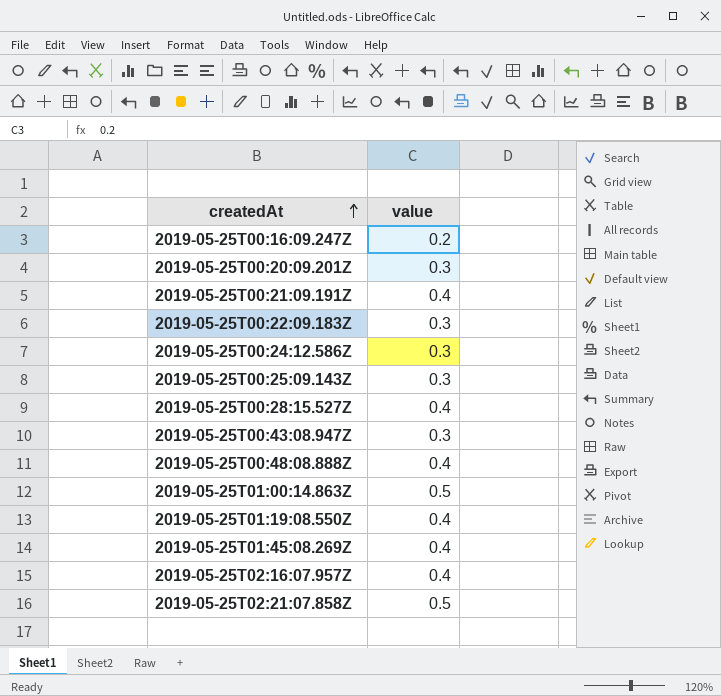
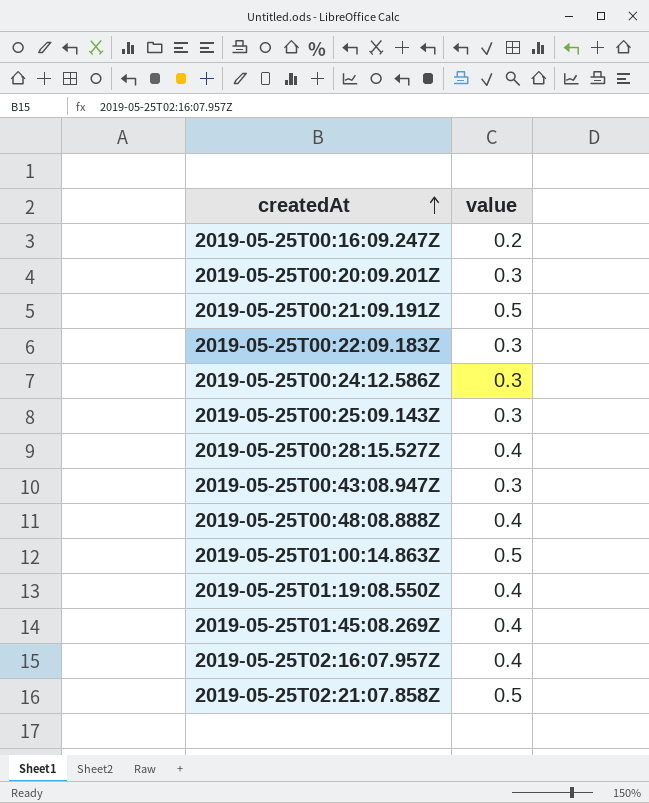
2019-05-25T00:21:09.191Z | value: 0.4 -> 0.5

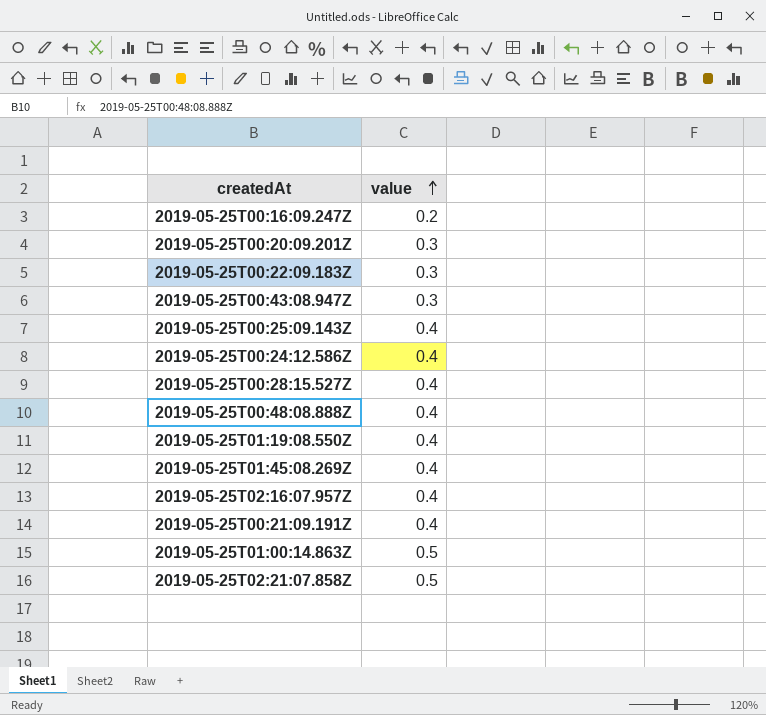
row order: createdAt ascending -> value ascending
2019-05-25T00:25:09.143Z | value: 0.3 -> 0.4
2019-05-25T00:24:12.586Z | value: 0.3 -> 0.4
2019-05-25T00:21:09.191Z | value: 0.5 -> 0.4

